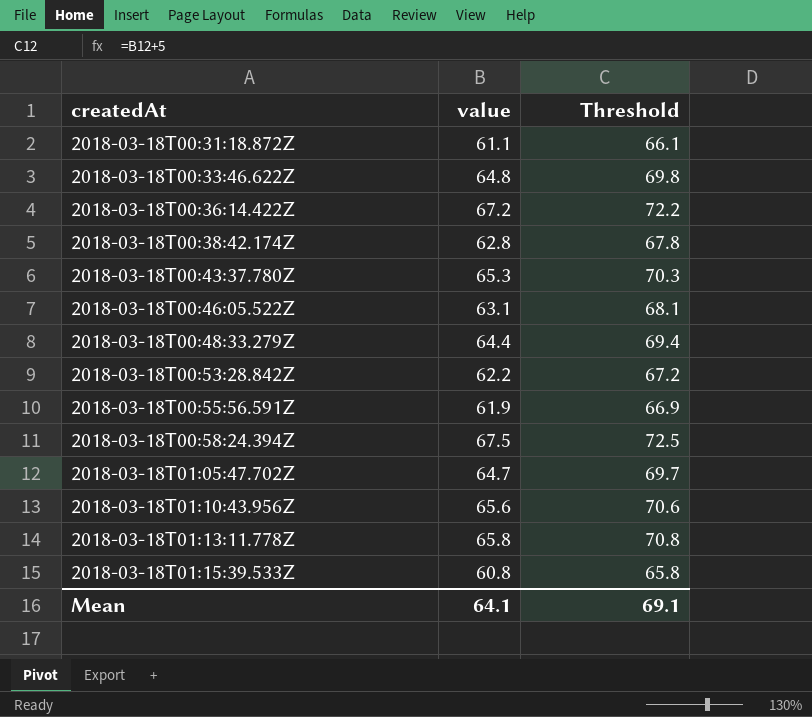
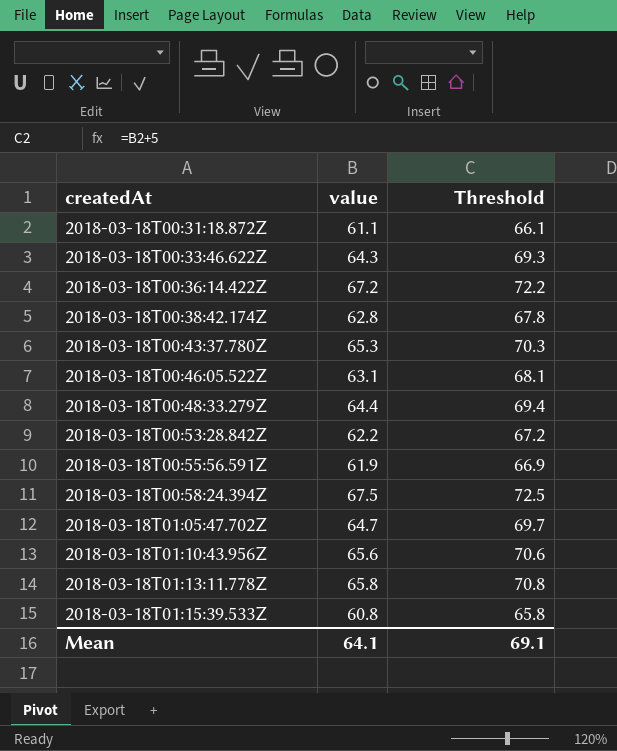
2018-03-18T00:33:46.622Z | value: 64.8 -> 64.3
2018-03-18T00:33:46.622Z | Threshold: 69.8 -> 69.3

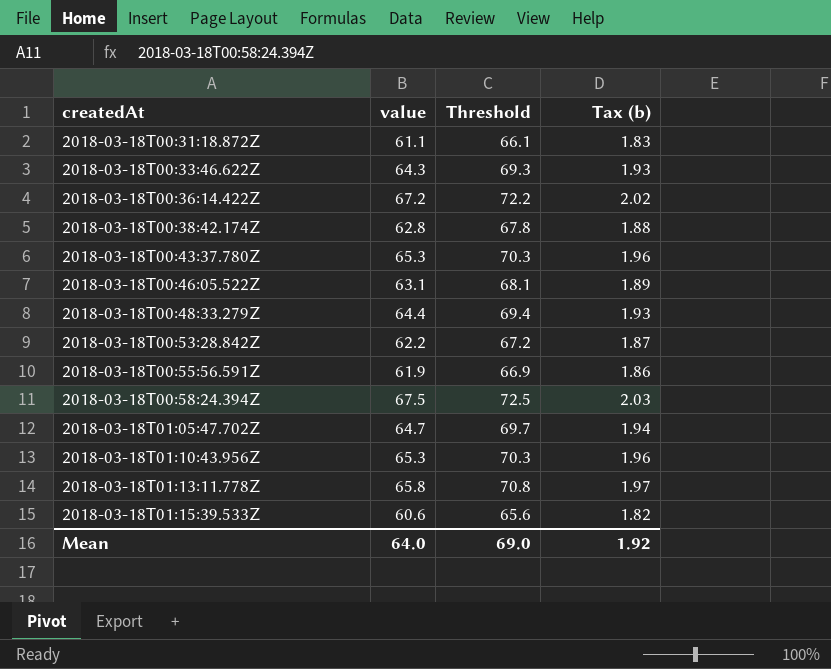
column Tax (b) | formula: none -> [value] * 0.03
2018-03-18T01:10:43.956Z | value: 65.6 -> 65.3
2018-03-18T01:10:43.956Z | Threshold: 70.6 -> 70.3
2018-03-18T01:15:39.533Z | value: 60.8 -> 60.6
2018-03-18T01:15:39.533Z | Threshold: 65.8 -> 65.6
Mean | value: 64.1 -> 64.0
Mean | Threshold: 69.1 -> 69.0

